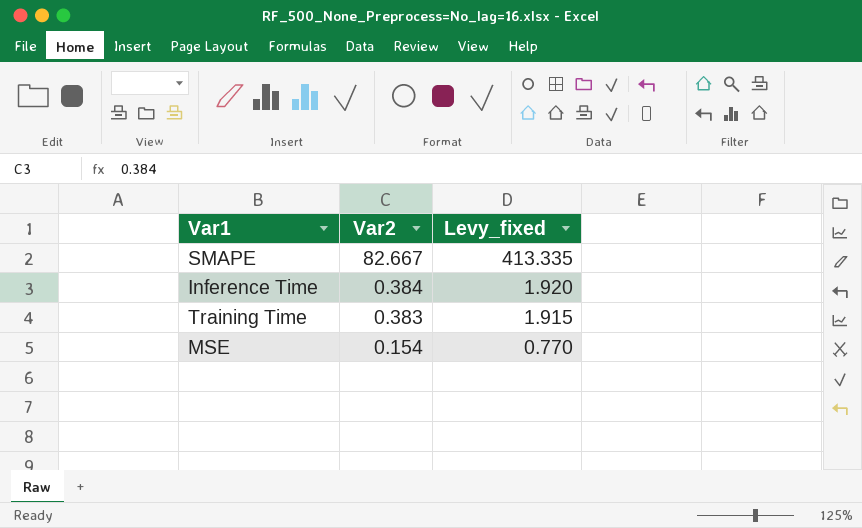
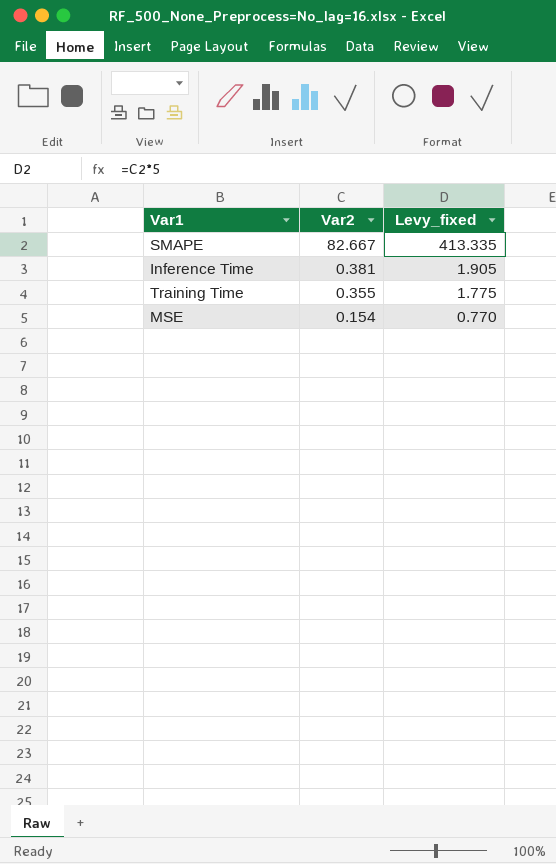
Inference Time | Var2: 0.384 -> 0.381
Inference Time | Levy_fixed: 1.920 -> 1.905
Training Time | Var2: 0.383 -> 0.355
Training Time | Levy_fixed: 1.915 -> 1.775

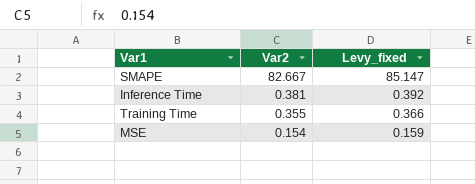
column Levy_fixed | formula: [Var2] * 5 -> [Var2] * 1.03

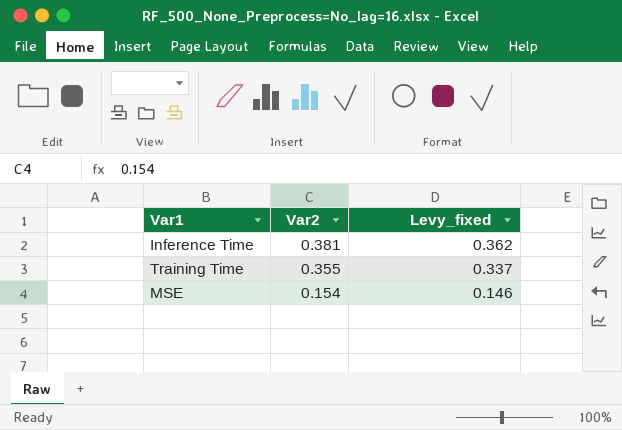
column Levy_fixed | formula: [Var2] * 1.03 -> [Var2] * 0.95
row SMAPE: 82.667 | 85.147 -> none

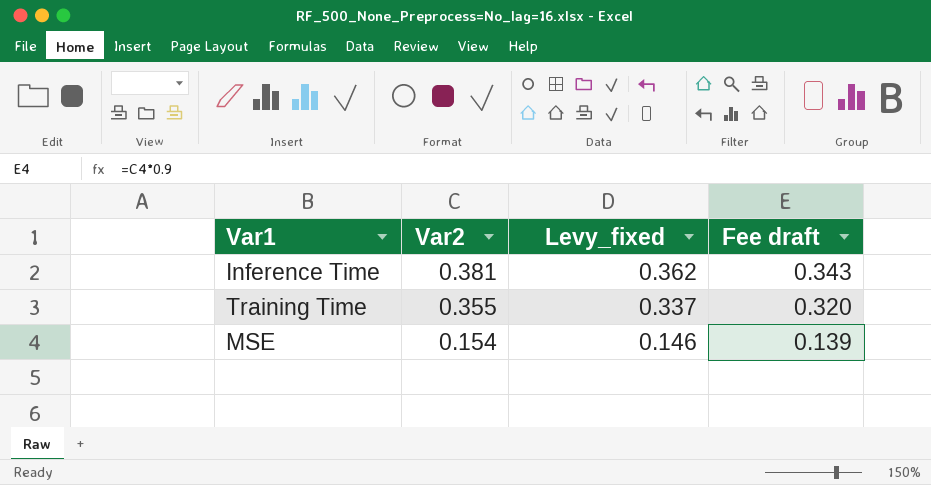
column Fee draft | formula: none -> [Var2] * 0.9

